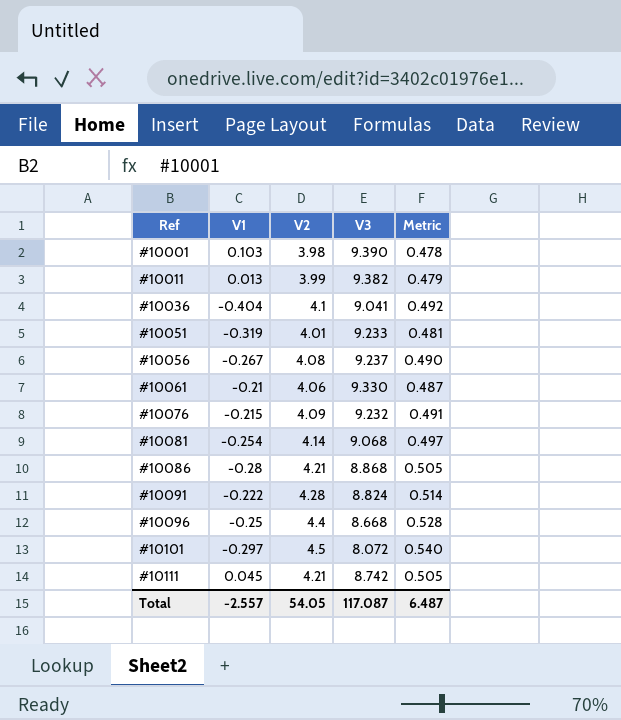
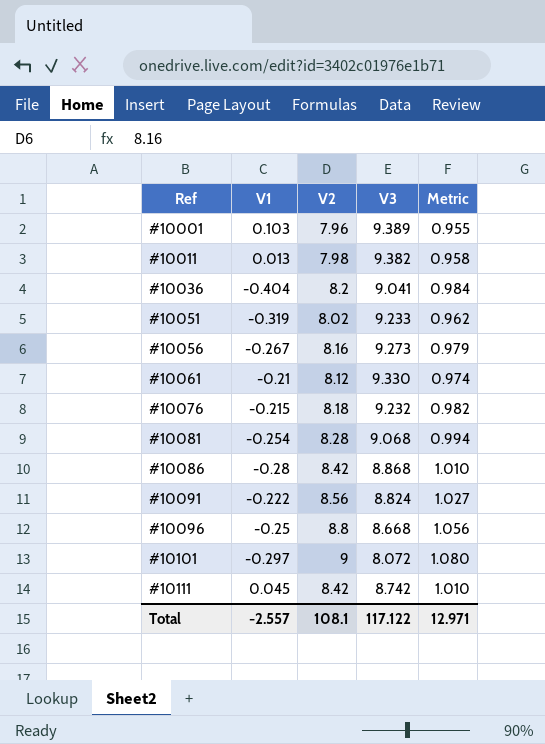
#10001 | V2: 3.98 -> 7.96
#10001 | V3: 9.390 -> 9.389
#10001 | Metric: 0.478 -> 0.955
#10011 | V2: 3.99 -> 7.98
#10011 | Metric: 0.479 -> 0.958
#10036 | V2: 4.1 -> 8.2
#10036 | Metric: 0.492 -> 0.984
#10051 | V2: 4.01 -> 8.02
#10051 | Metric: 0.481 -> 0.962
#10056 | V2: 4.08 -> 8.16
#10056 | V3: 9.237 -> 9.273
#10056 | Metric: 0.490 -> 0.979
#10061 | V2: 4.06 -> 8.12
#10061 | Metric: 0.487 -> 0.974
#10076 | V2: 4.09 -> 8.18
#10076 | Metric: 0.491 -> 0.982
#10081 | V2: 4.14 -> 8.28
#10081 | Metric: 0.497 -> 0.994
#10086 | V2: 4.21 -> 8.42
#10086 | Metric: 0.505 -> 1.010
#10091 | V2: 4.28 -> 8.56
#10091 | Metric: 0.514 -> 1.027
#10096 | V2: 4.4 -> 8.8
#10096 | Metric: 0.528 -> 1.056
#10101 | V2: 4.5 -> 9
#10101 | Metric: 0.540 -> 1.080
#10111 | V2: 4.21 -> 8.42
#10111 | Metric: 0.505 -> 1.010
Total | V2: 54.05 -> 108.1
Total | V3: 117.087 -> 117.122
Total | Metric: 6.487 -> 12.971

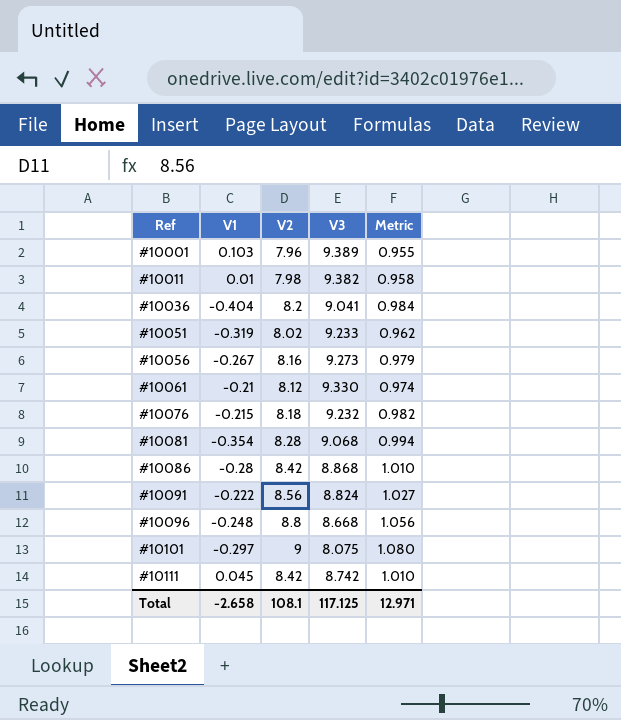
#10011 | V1: 0.013 -> 0.01
#10081 | V1: -0.254 -> -0.354
#10096 | V1: -0.25 -> -0.248
#10101 | V3: 8.072 -> 8.075
Total | V1: -2.557 -> -2.658
Total | V3: 117.122 -> 117.125

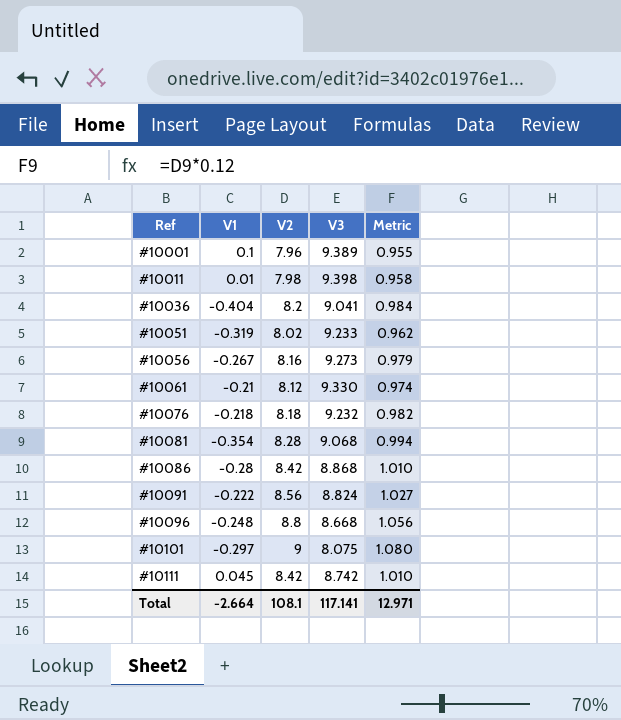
#10001 | V1: 0.103 -> 0.1
#10011 | V3: 9.382 -> 9.398
#10076 | V1: -0.215 -> -0.218
Total | V1: -2.658 -> -2.664
Total | V3: 117.125 -> 117.141

